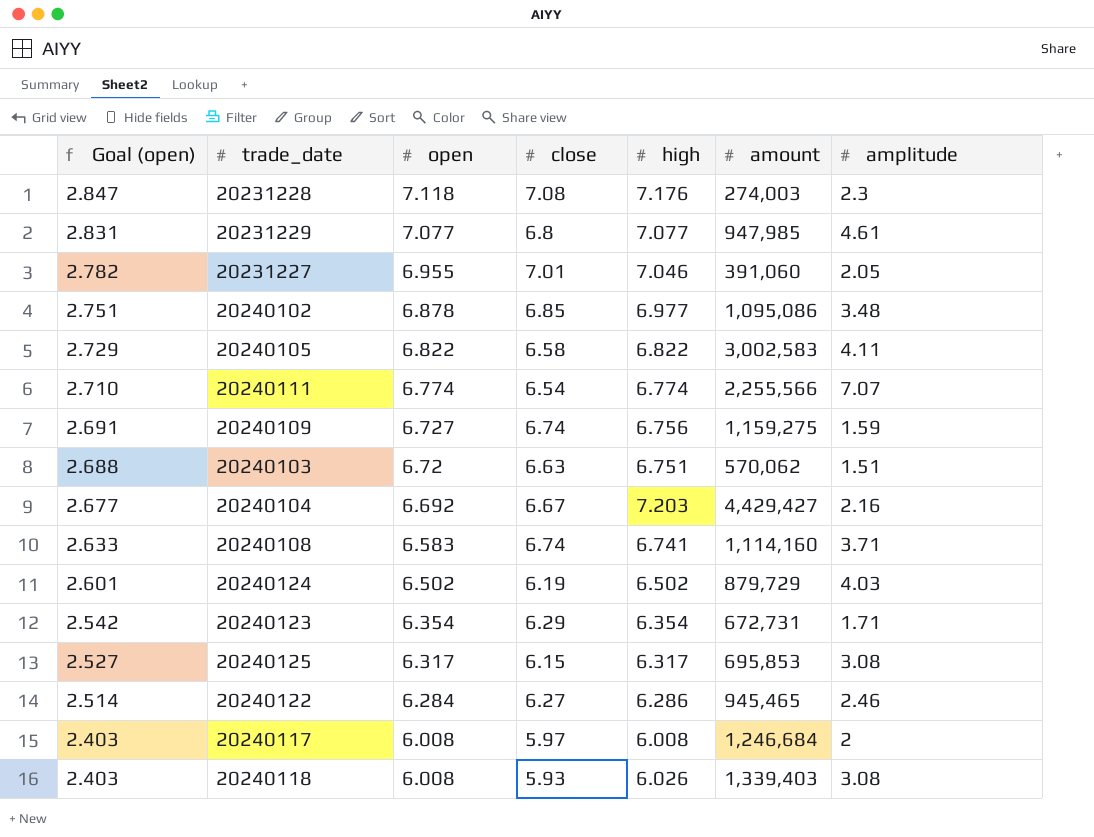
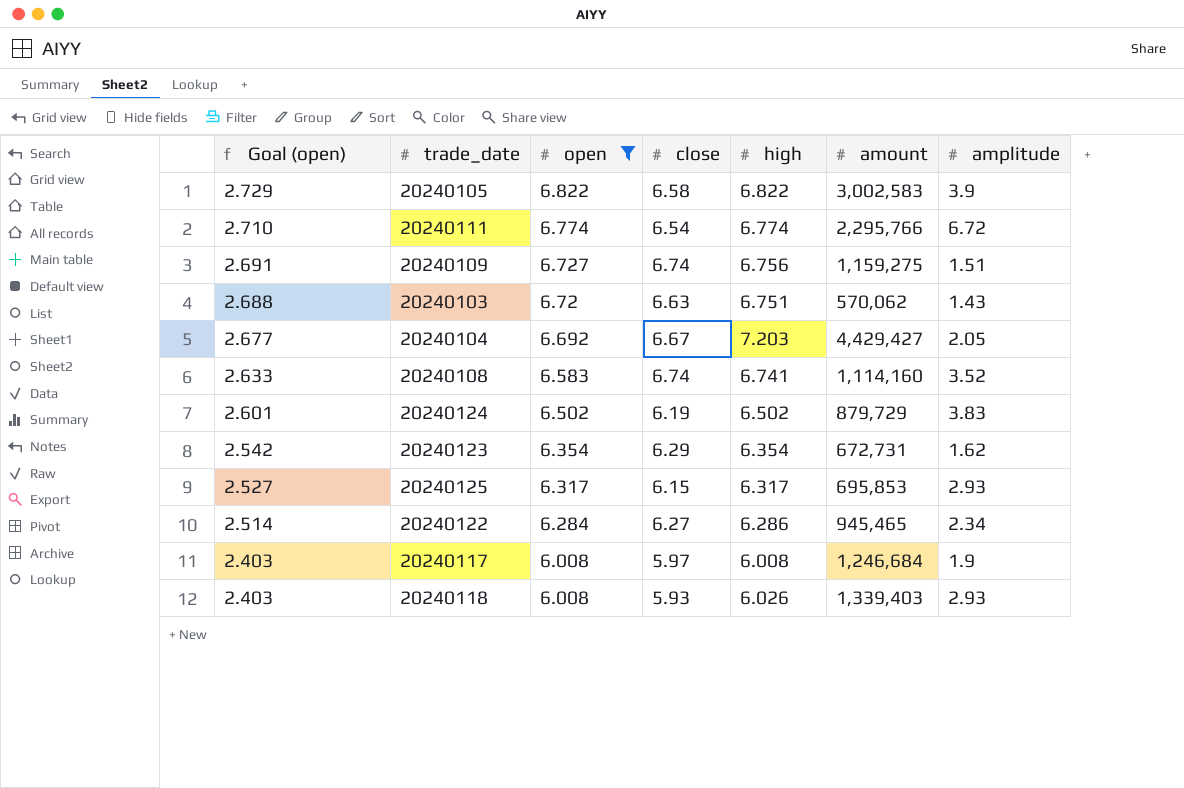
filter: none -> open <= 6.822
20240105 | amplitude: 4.11 -> 3.9
20240111 | amount: 2,255,566 -> 2,295,766
20240111 | amplitude: 7.07 -> 6.72
20240109 | amplitude: 1.59 -> 1.51
20240103 | amplitude: 1.51 -> 1.43
20240104 | amplitude: 2.16 -> 2.05
20240108 | amplitude: 3.71 -> 3.52
20240124 | amplitude: 4.03 -> 3.83
20240123 | amplitude: 1.71 -> 1.62
20240125 | amplitude: 3.08 -> 2.93
20240122 | amplitude: 2.46 -> 2.34
20240117 | amplitude: 2 -> 1.9
20240118 | amplitude: 3.08 -> 2.93

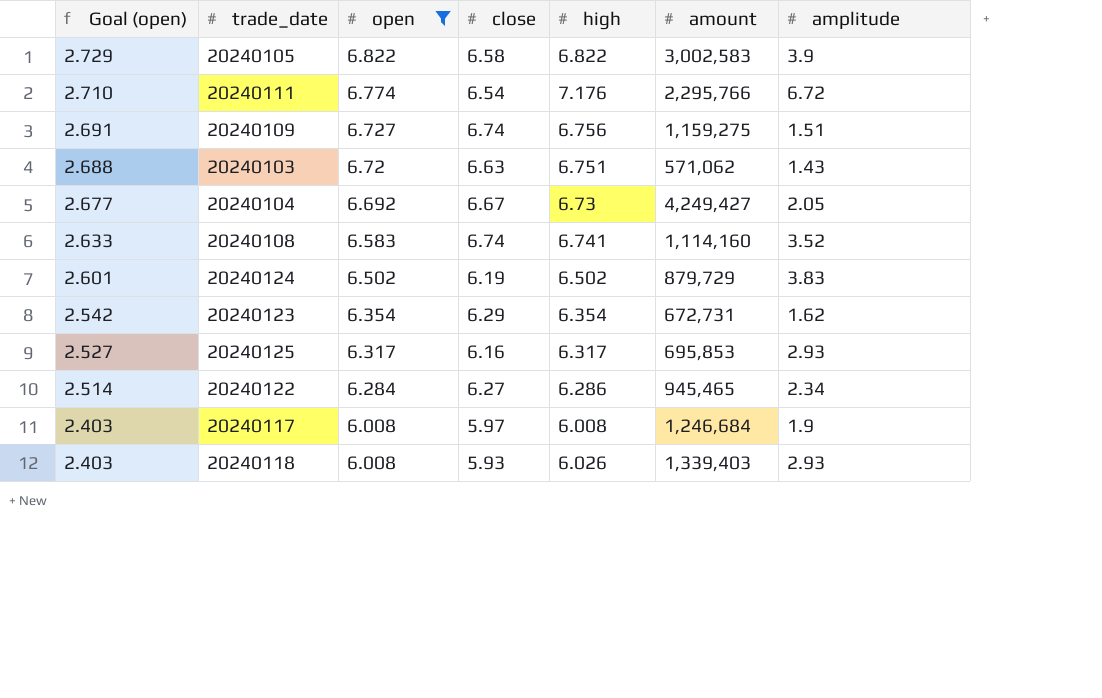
20240111 | high: 6.774 -> 7.176
20240103 | amount: 570,062 -> 571,062
20240104 | high: 7.203 -> 6.73
20240104 | amount: 4,429,427 -> 4,249,427
20240125 | close: 6.15 -> 6.16

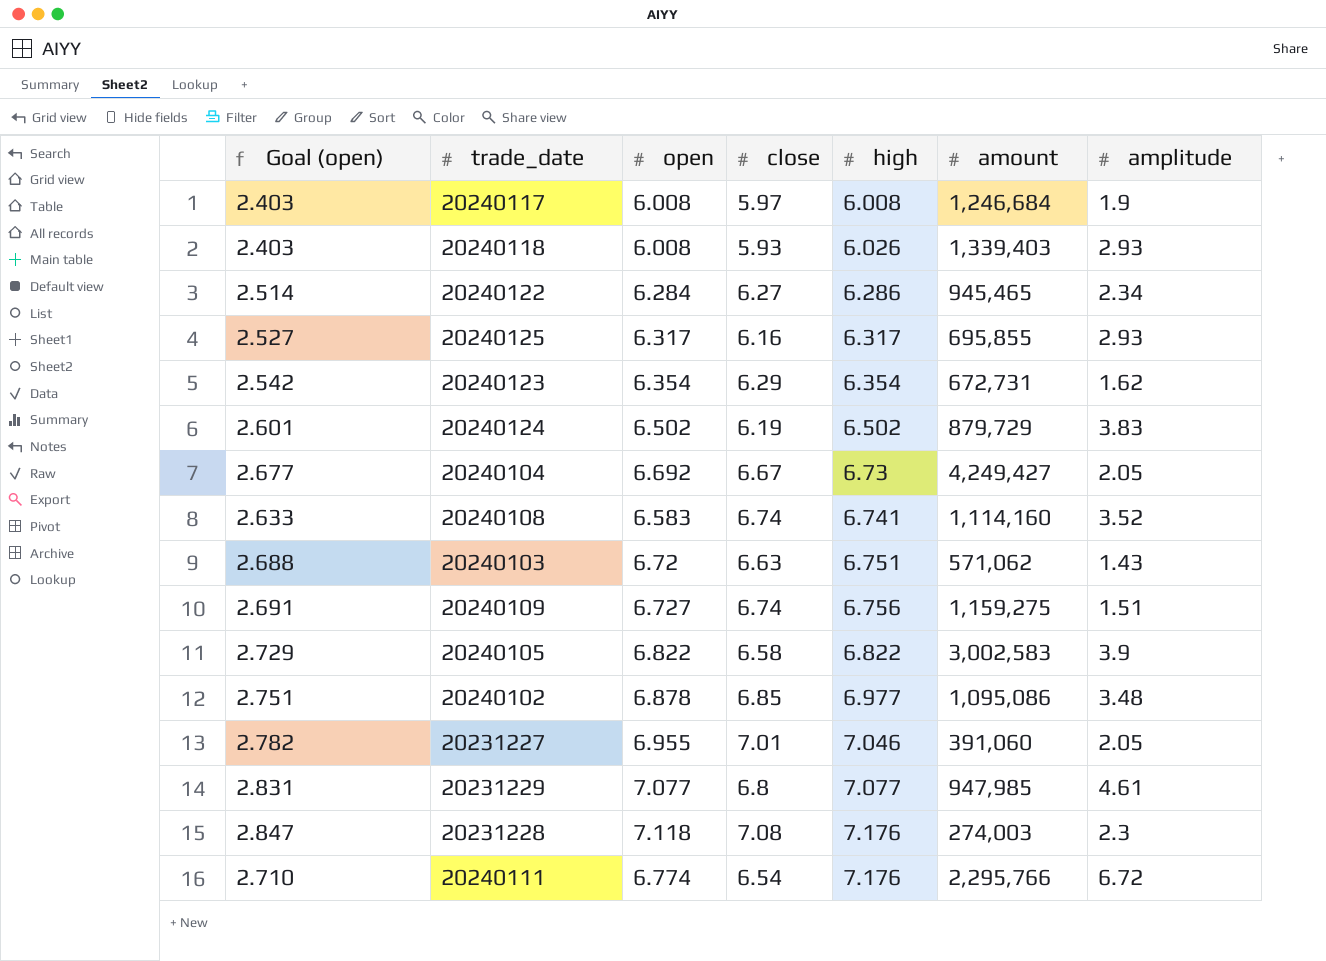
filter: open <= 6.822 -> none
row order: Goal (open) descending -> high ascending
20240125 | amount: 695,853 -> 695,855

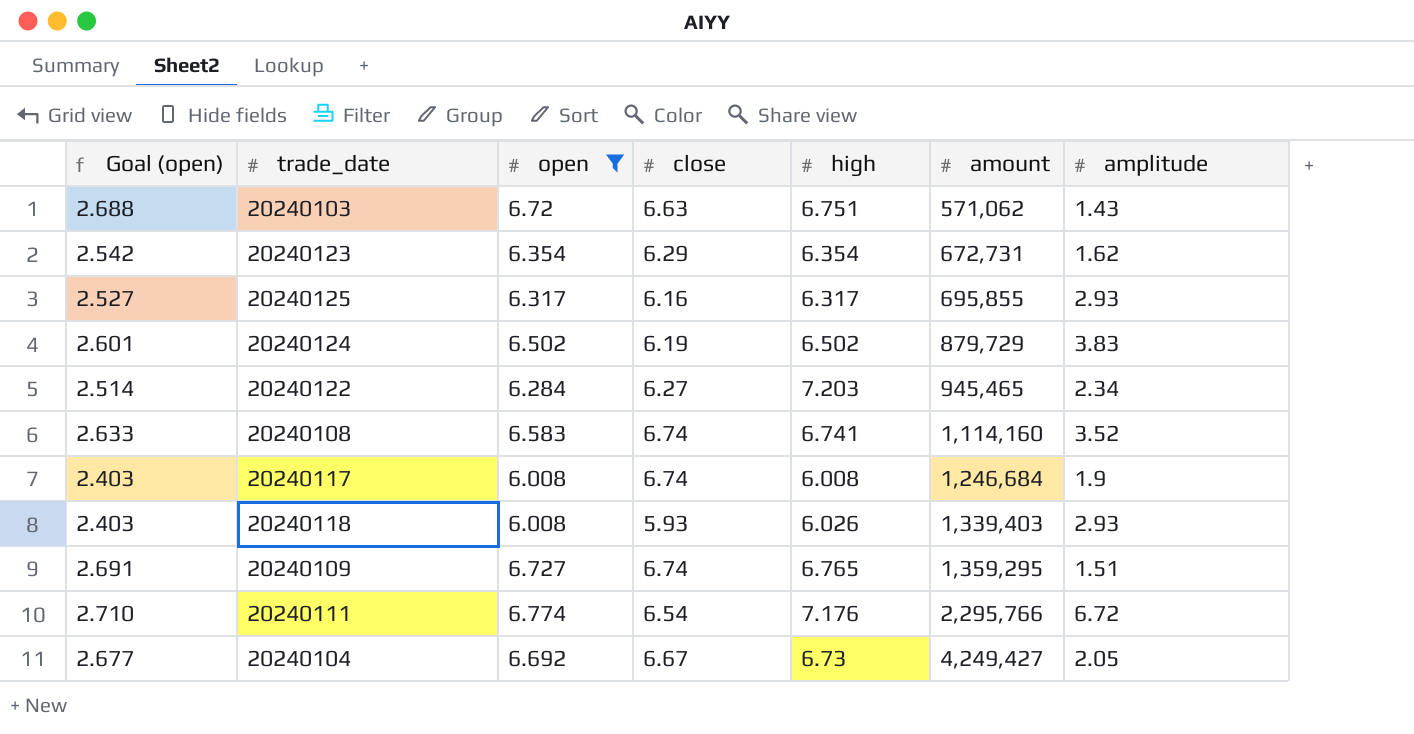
filter: none -> open <= 6.774
row order: high ascending -> amount ascending
20240122 | high: 6.286 -> 7.203
20240117 | close: 5.97 -> 6.74
20240109 | high: 6.756 -> 6.765
20240109 | amount: 1,159,275 -> 1,359,295

